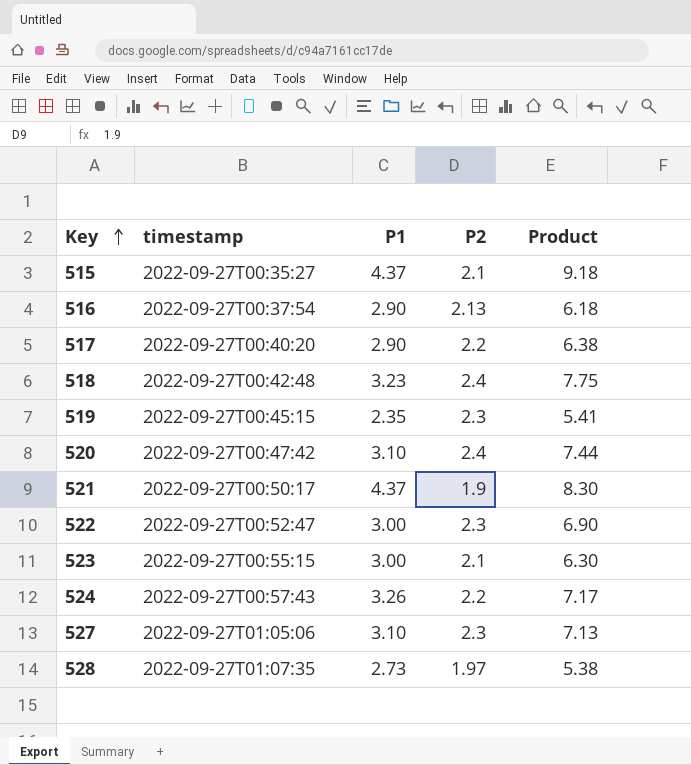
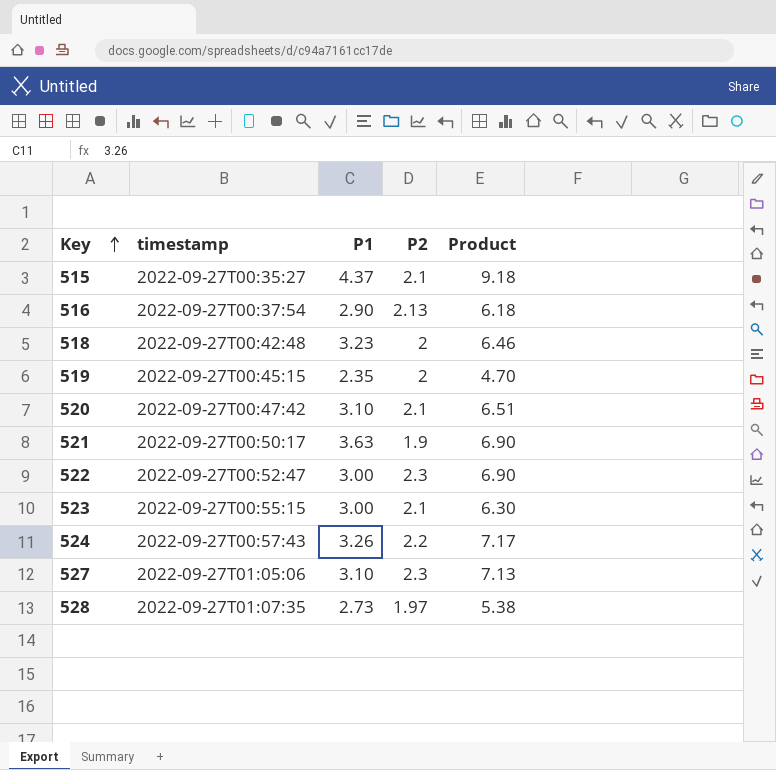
row 517: 2022-09-27T00:40:20 | 2.90 | 2.2 | 6.38 -> none
518 | P2: 2.4 -> 2
518 | Product: 7.75 -> 6.46
519 | P2: 2.3 -> 2
519 | Product: 5.41 -> 4.70
520 | P2: 2.4 -> 2.1
520 | Product: 7.44 -> 6.51
521 | P1: 4.37 -> 3.63
521 | Product: 8.30 -> 6.90

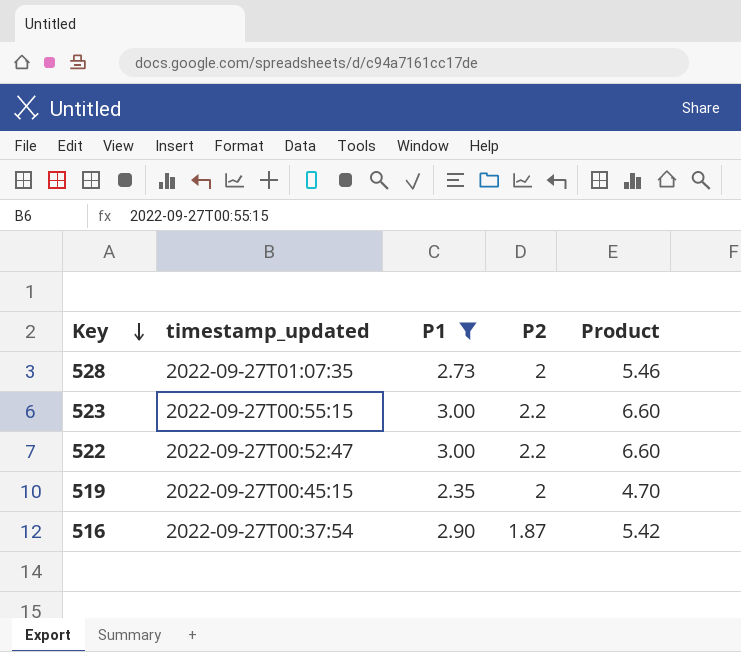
filter: none -> P1 <= 3.00
row order: Key ascending -> Key descending
column name: timestamp -> timestamp_updated
528 | P2: 1.97 -> 2
528 | Product: 5.38 -> 5.46
523 | P2: 2.1 -> 2.2
523 | Product: 6.30 -> 6.60
522 | P2: 2.3 -> 2.2
522 | Product: 6.90 -> 6.60
516 | P2: 2.13 -> 1.87
516 | Product: 6.18 -> 5.42

